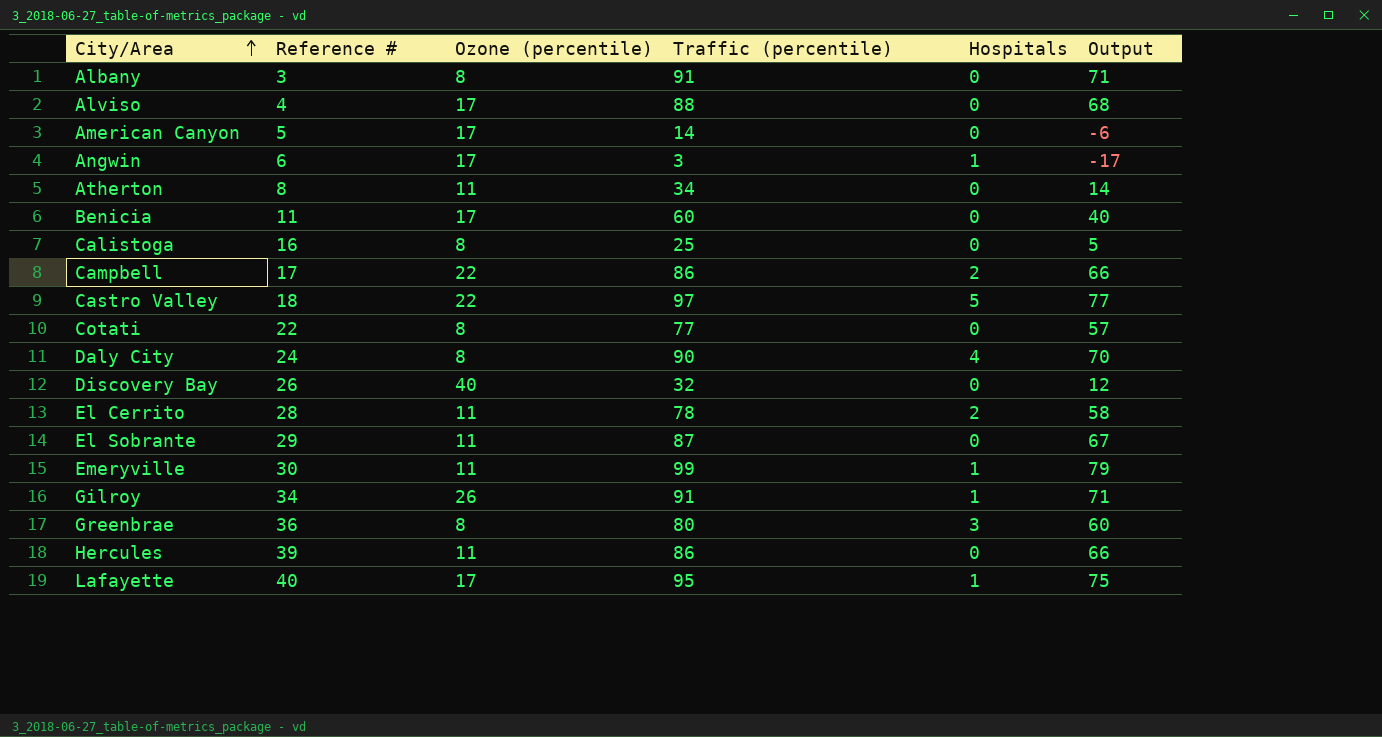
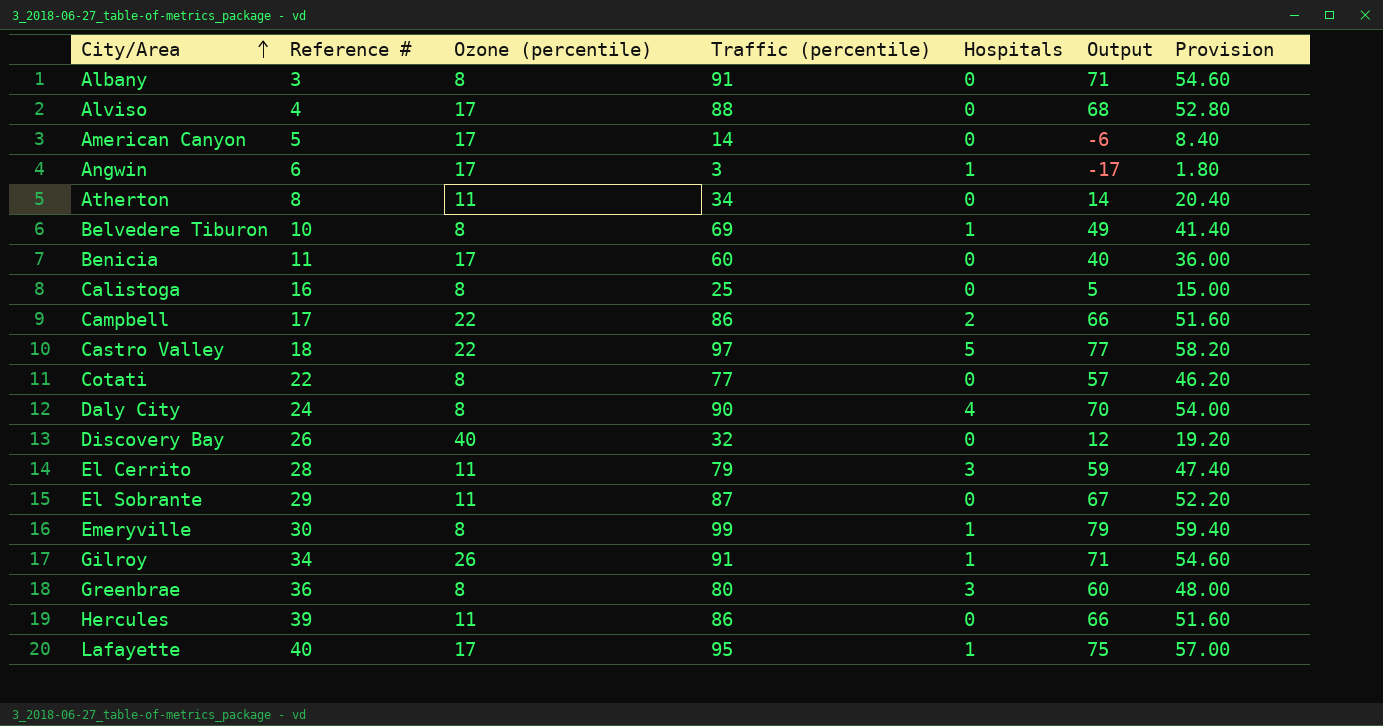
column Provision | formula: none -> [Traffic (percentile)] * 0.6
row Belvedere Tiburon: none -> 10 | 8 | 69 | 1 | 49 | 41.40
El Cerrito | Traffic (percentile): 78 -> 79
El Cerrito | Hospitals: 2 -> 3
El Cerrito | Output: 58 -> 59
Emeryville | Ozone (percentile): 11 -> 8

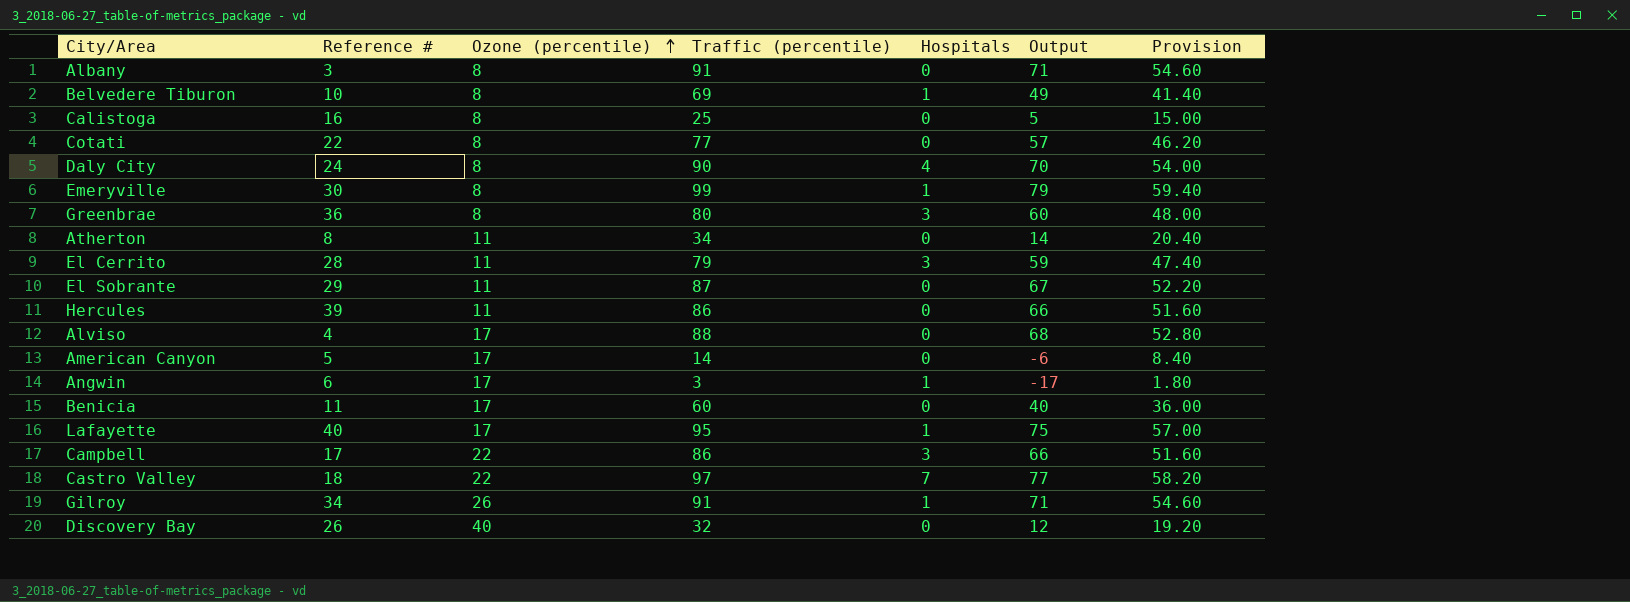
row order: City/Area ascending -> Ozone (percentile) ascending
Campbell | Hospitals: 2 -> 3
Castro Valley | Hospitals: 5 -> 7

